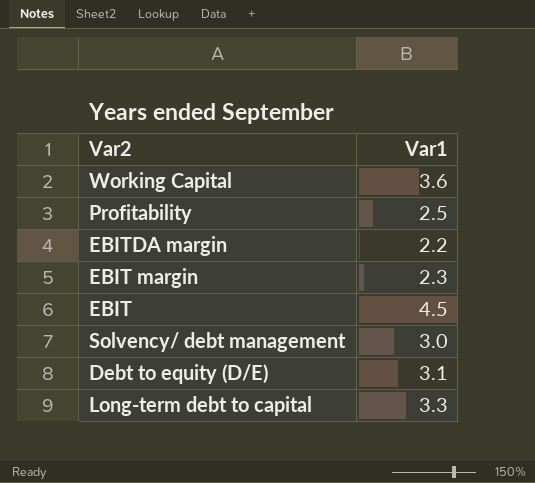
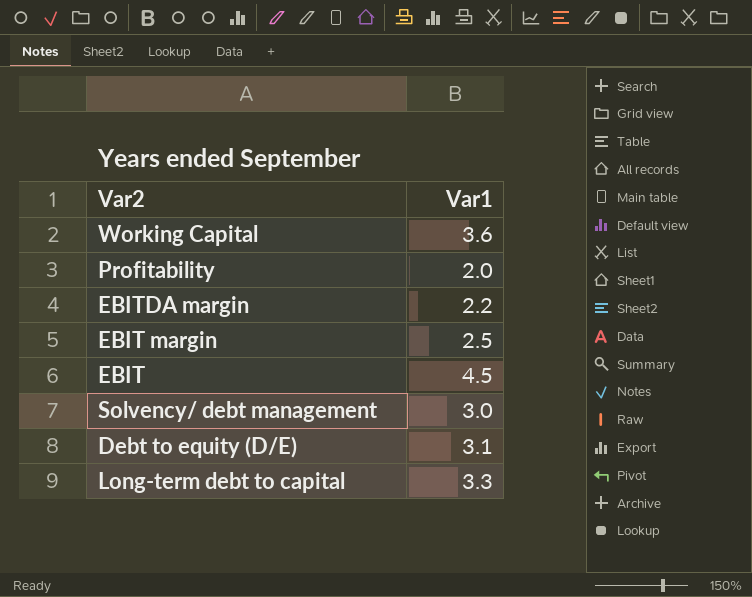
Profitability | Var1: 2.5 -> 2.0
EBIT margin | Var1: 2.3 -> 2.5

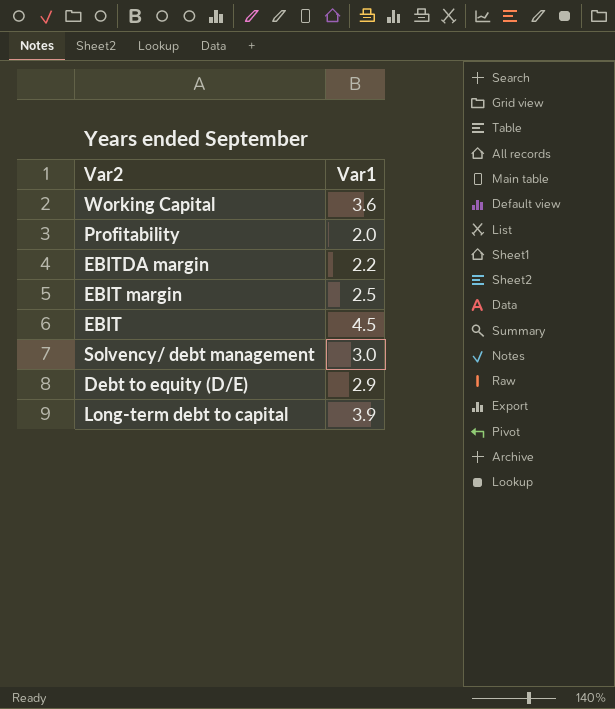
Debt to equity (D/E) | Var1: 3.1 -> 2.9
Long-term debt to capital | Var1: 3.3 -> 3.9

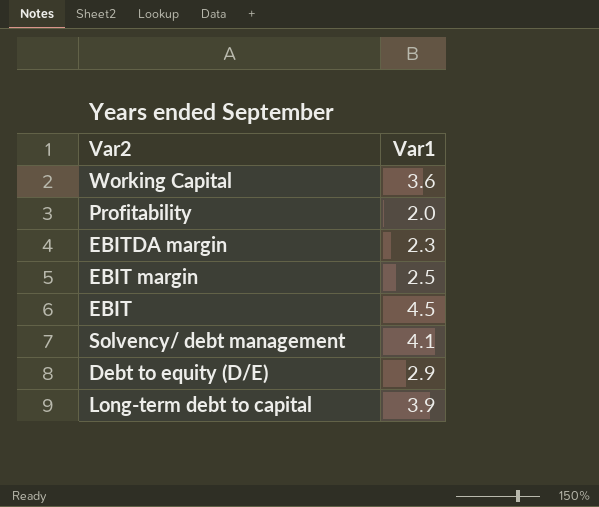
EBITDA margin | Var1: 2.2 -> 2.3
Solvency/ debt management | Var1: 3.0 -> 4.1

